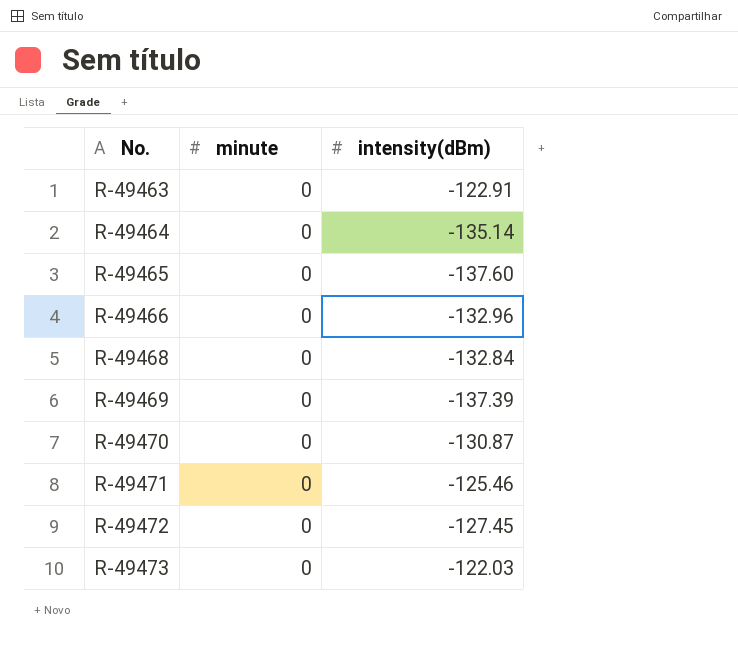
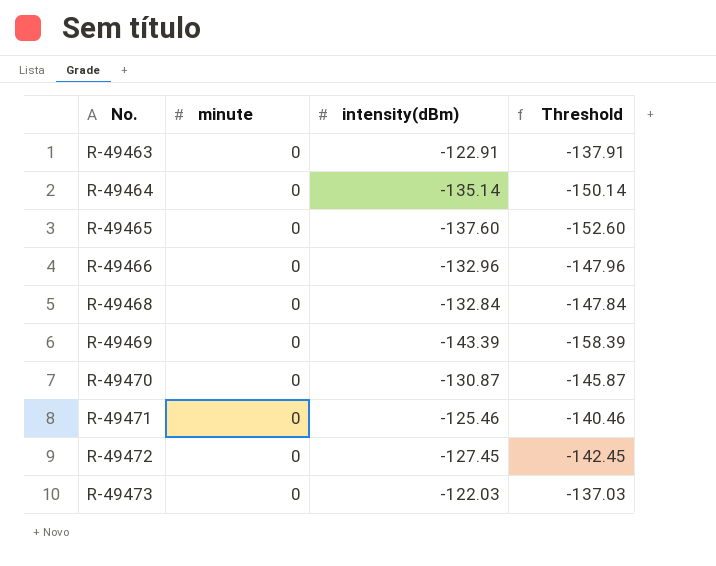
column Threshold | formula: none -> [intensity(dBm)] - 15
R-49469 | intensity(dBm): -137.39 -> -143.39

